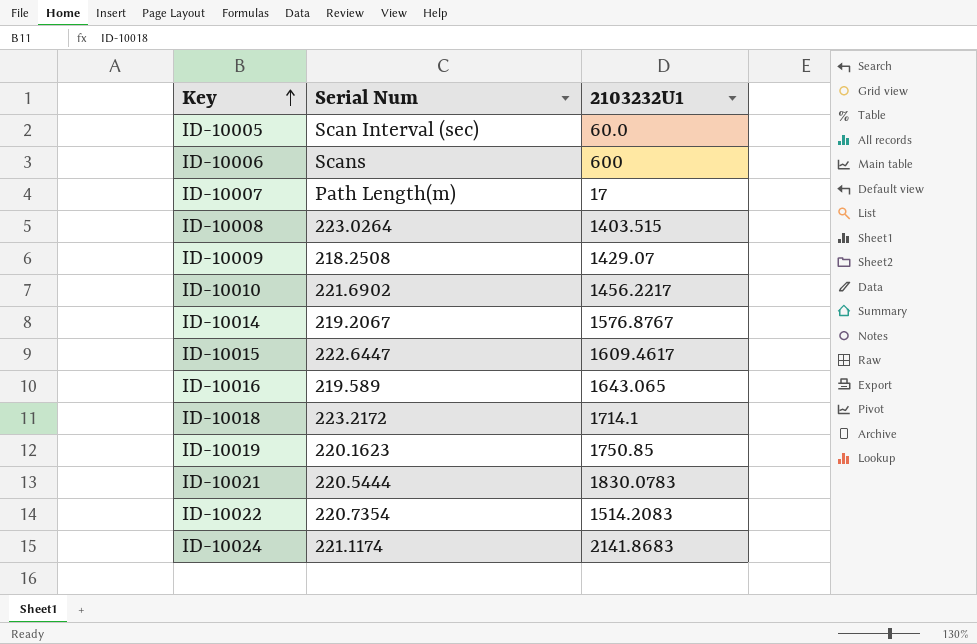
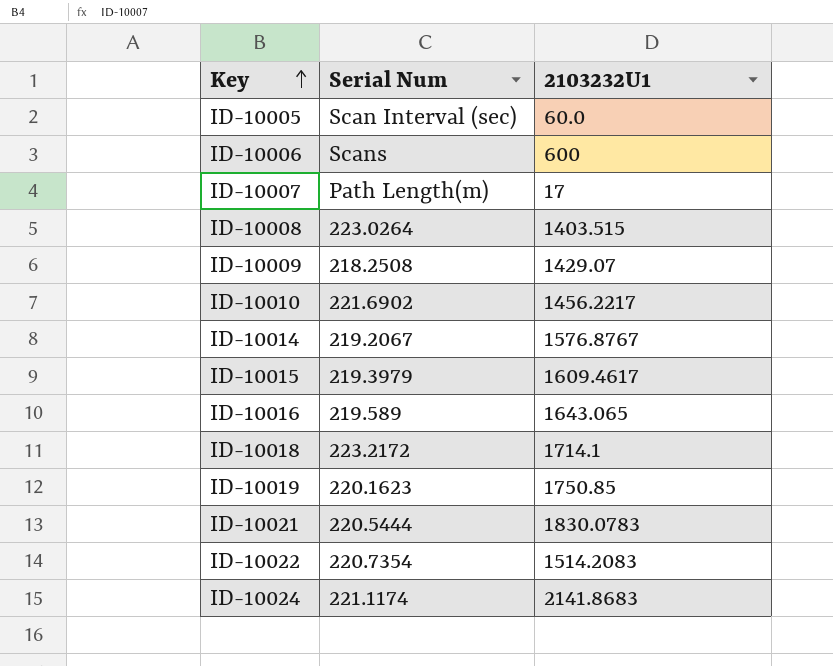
ID-10015 | Serial Num: 222.6447 -> 219.3979

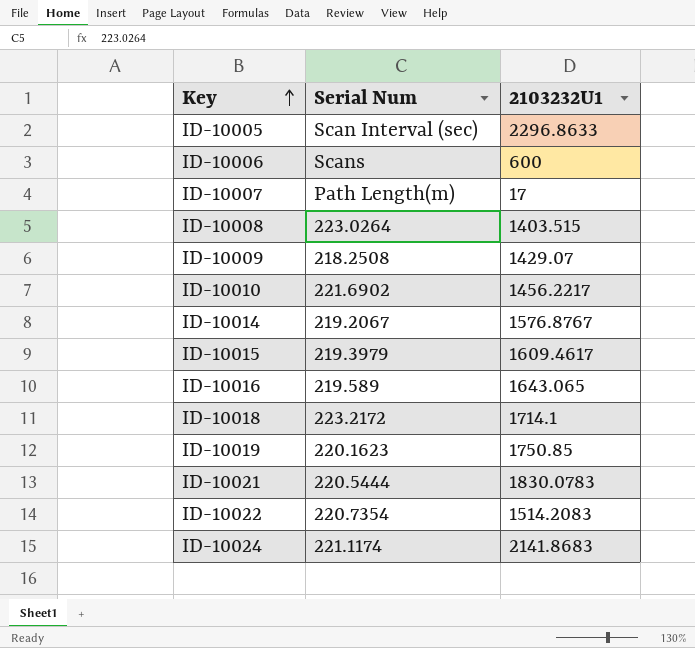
ID-10005 | 2103232U1: 60.0 -> 2296.8633

